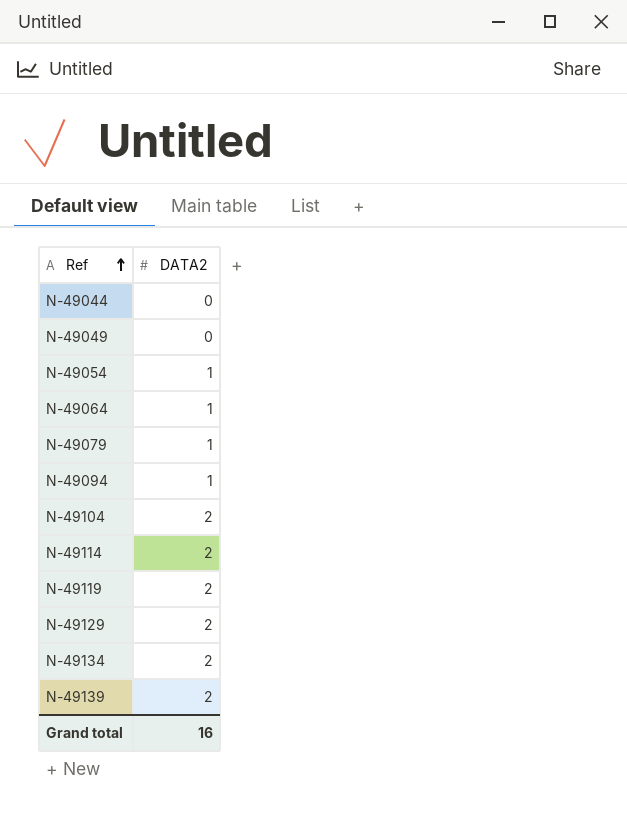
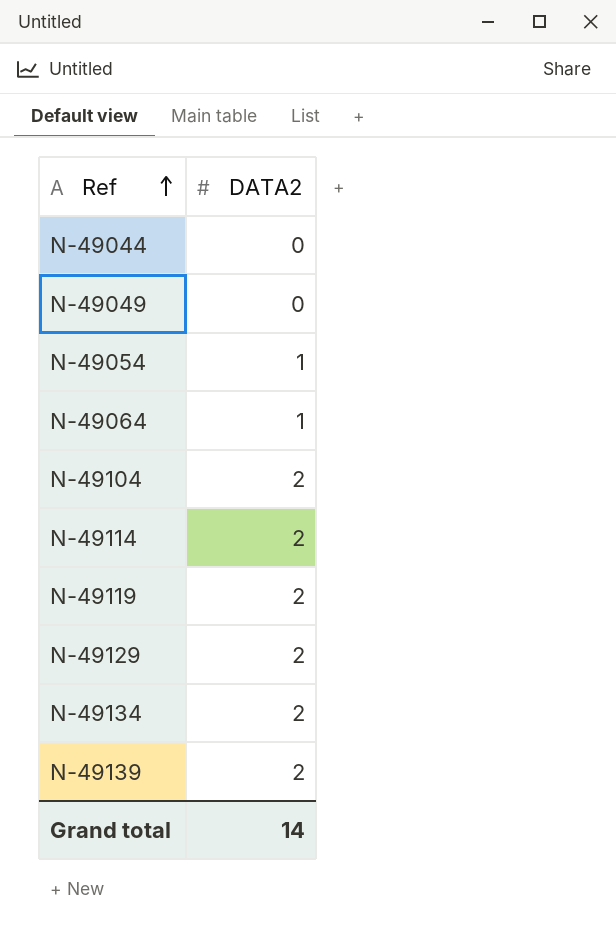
row N-49079: 1 -> none
row N-49094: 1 -> none
Grand total | DATA2: 16 -> 14

